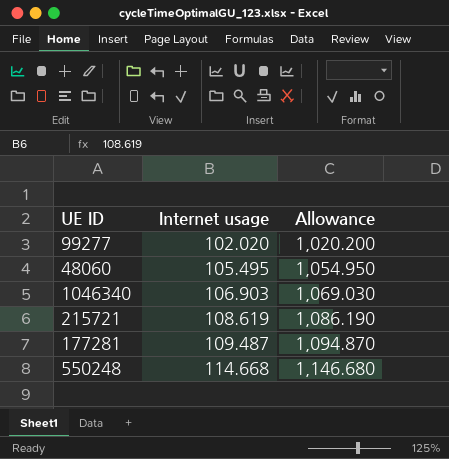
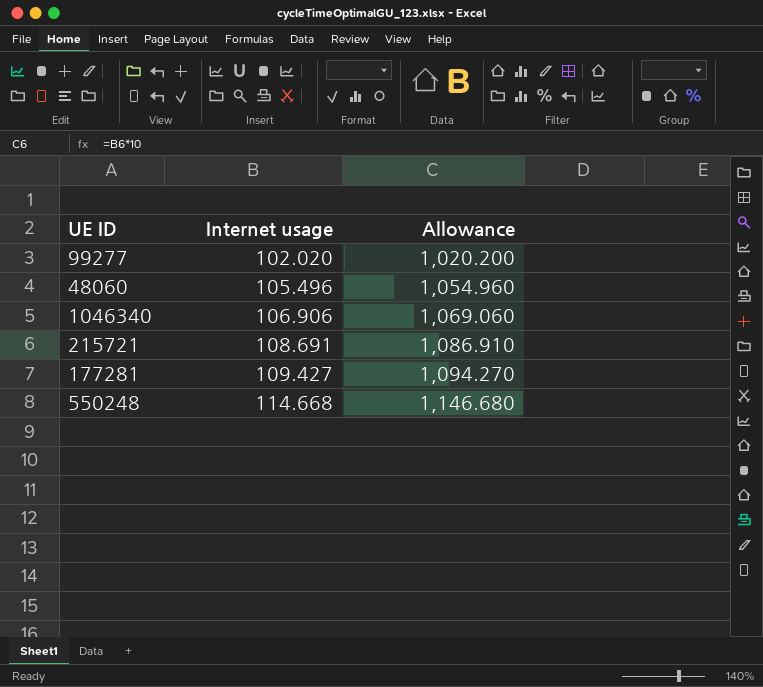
48060 | Internet usage: 105.495 -> 105.496
48060 | Allowance: 1,054.950 -> 1,054.960
1046340 | Internet usage: 106.903 -> 106.906
1046340 | Allowance: 1,069.030 -> 1,069.060
215721 | Internet usage: 108.619 -> 108.691
215721 | Allowance: 1,086.190 -> 1,086.910
177281 | Internet usage: 109.487 -> 109.427
177281 | Allowance: 1,094.870 -> 1,094.270

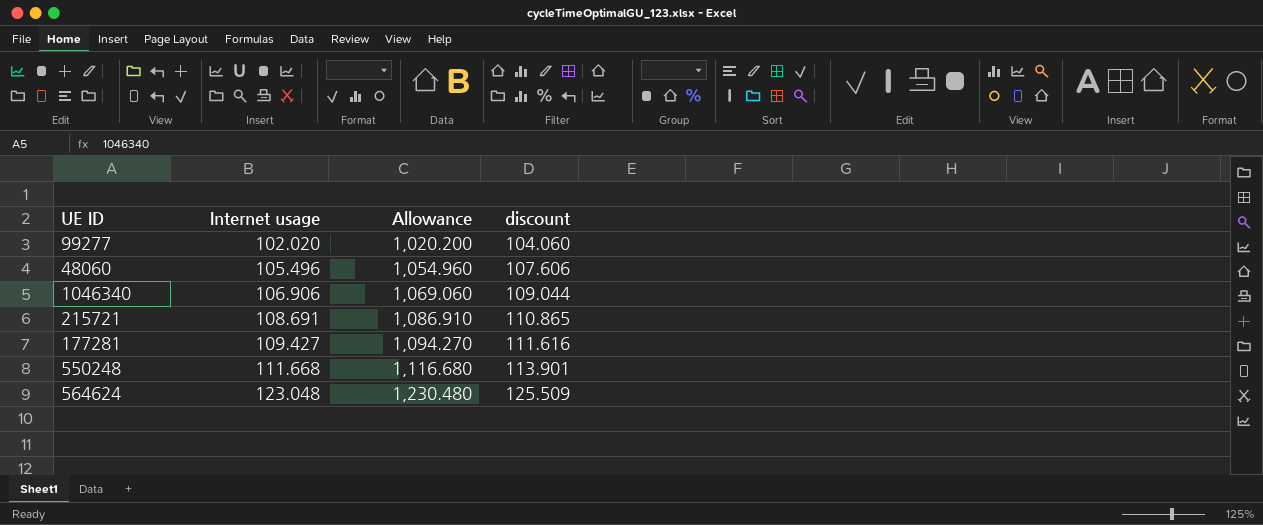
column discount | formula: none -> [Internet usage] * 1.02
550248 | Internet usage: 114.668 -> 111.668
550248 | Allowance: 1,146.680 -> 1,116.680
row 564624: none -> 123.048 | 1,230.480 | 125.509

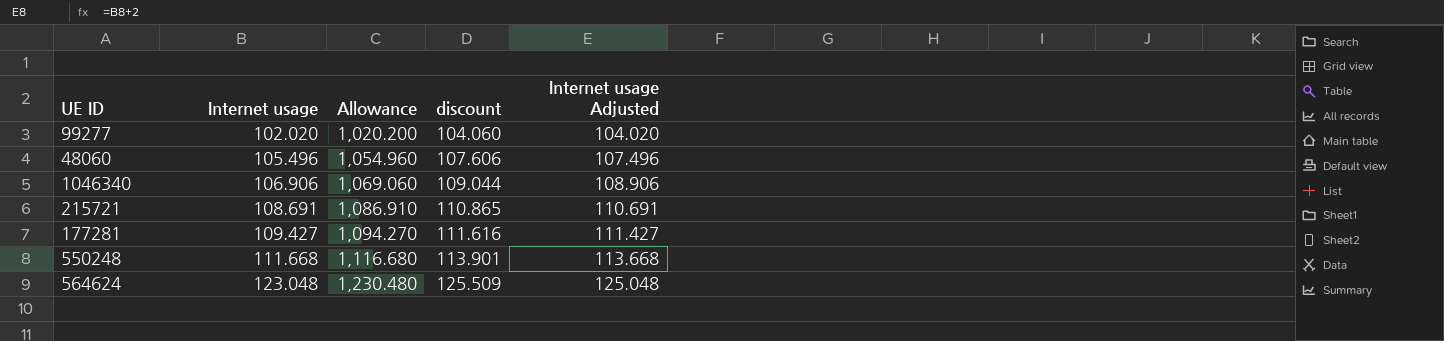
column Internet usage Adjusted | formula: none -> [Internet usage] + 2

